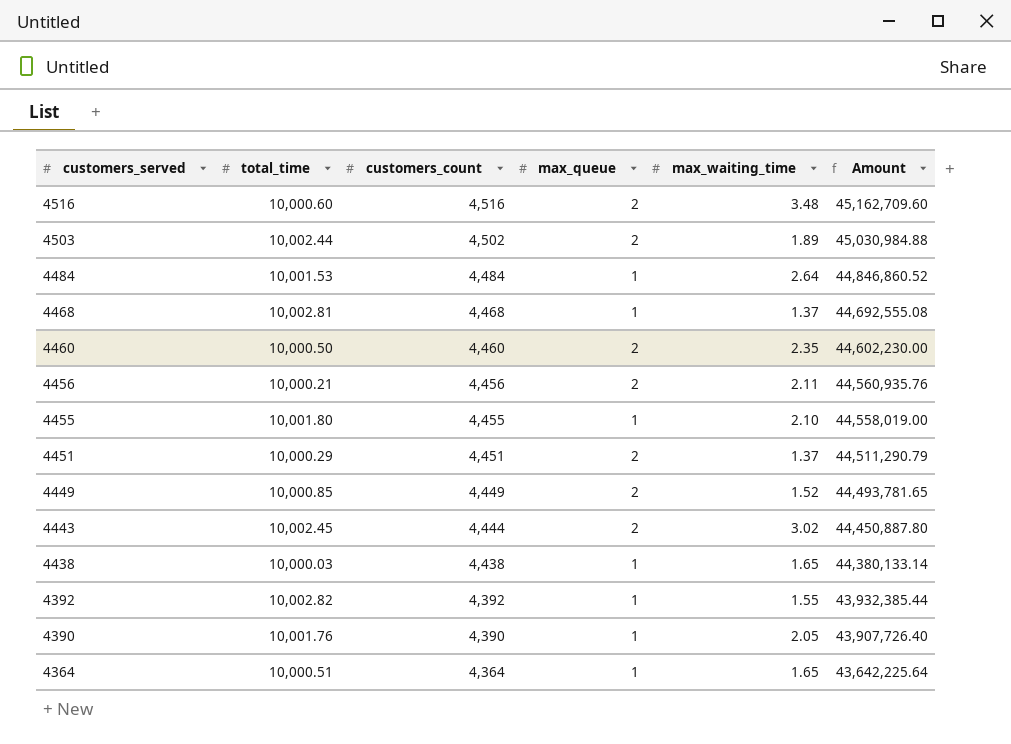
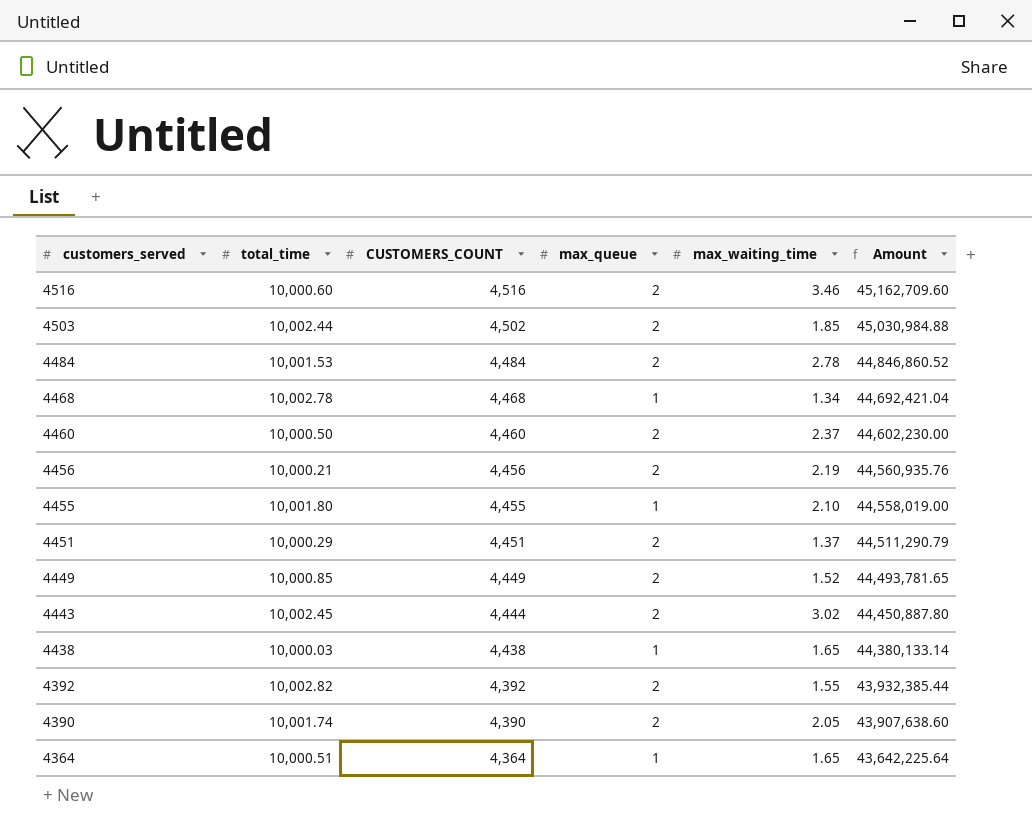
column name: customers_count -> CUSTOMERS_COUNT
4516 | max_waiting_time: 3.48 -> 3.46
4503 | max_waiting_time: 1.89 -> 1.85
4484 | max_queue: 1 -> 2
4484 | max_waiting_time: 2.64 -> 2.78
4468 | total_time: 10,002.81 -> 10,002.78
4468 | max_waiting_time: 1.37 -> 1.34
4468 | Amount: 44,692,555.08 -> 44,692,421.04
4460 | max_waiting_time: 2.35 -> 2.37
4456 | max_waiting_time: 2.11 -> 2.19
4392 | max_queue: 1 -> 2
4390 | total_time: 10,001.76 -> 10,001.74
4390 | max_queue: 1 -> 2
4390 | Amount: 43,907,726.40 -> 43,907,638.60

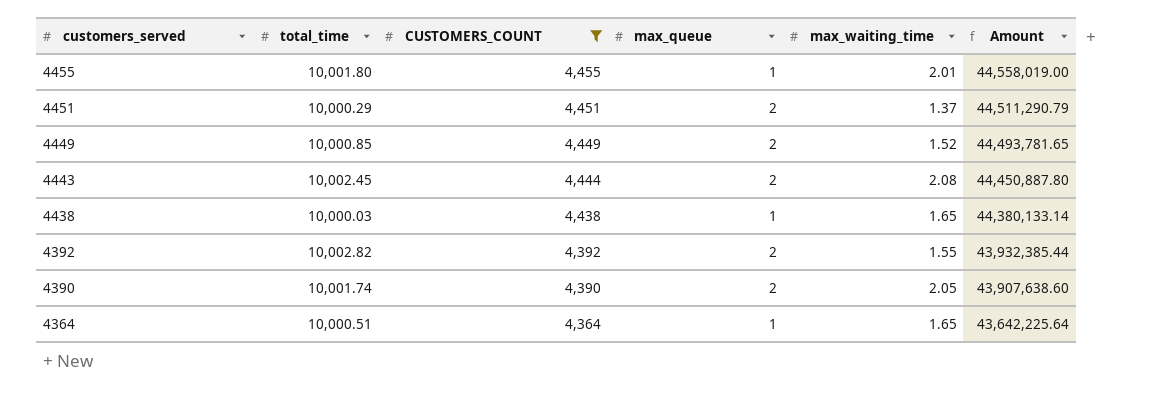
filter: none -> CUSTOMERS_COUNT <= 4,455
4455 | max_waiting_time: 2.10 -> 2.01
4443 | max_waiting_time: 3.02 -> 2.08

